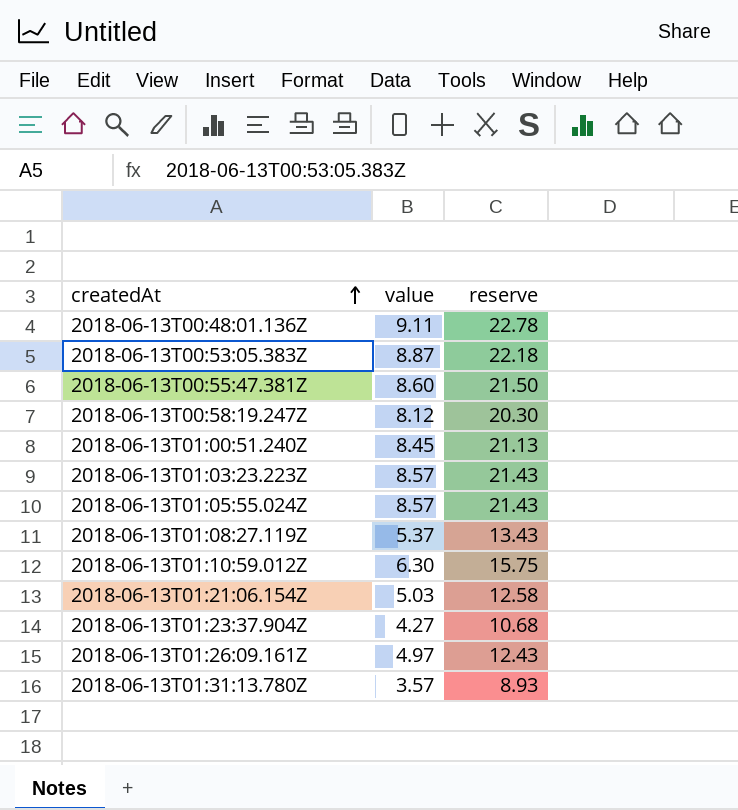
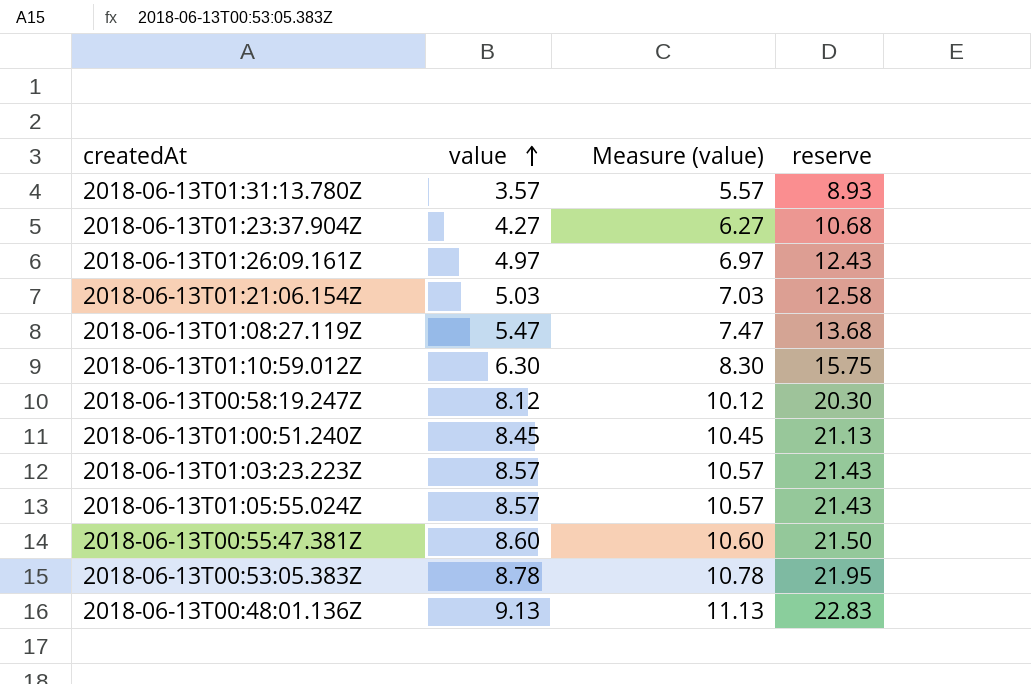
row order: createdAt ascending -> value ascending
column Measure (value) | formula: none -> [value] + 2
2018-06-13T01:08:27.119Z | value: 5.37 -> 5.47
2018-06-13T01:08:27.119Z | reserve: 13.43 -> 13.68
2018-06-13T00:53:05.383Z | value: 8.87 -> 8.78
2018-06-13T00:53:05.383Z | reserve: 22.18 -> 21.95
2018-06-13T00:48:01.136Z | value: 9.11 -> 9.13
2018-06-13T00:48:01.136Z | reserve: 22.78 -> 22.83

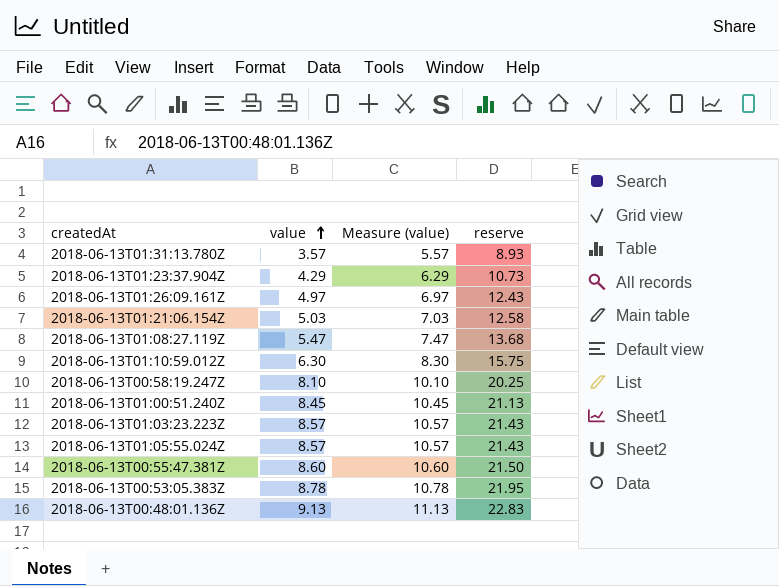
2018-06-13T01:23:37.904Z | value: 4.27 -> 4.29
2018-06-13T01:23:37.904Z | Measure (value): 6.27 -> 6.29
2018-06-13T01:23:37.904Z | reserve: 10.68 -> 10.73
2018-06-13T00:58:19.247Z | value: 8.12 -> 8.10
2018-06-13T00:58:19.247Z | Measure (value): 10.12 -> 10.10
2018-06-13T00:58:19.247Z | reserve: 20.30 -> 20.25

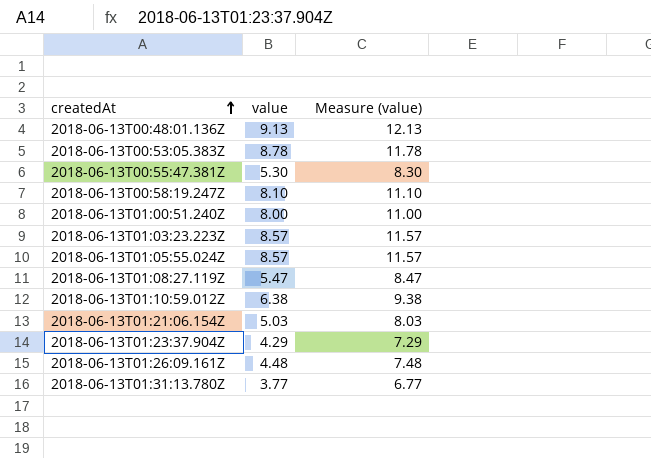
row order: value ascending -> createdAt ascending
column reserve | formula: [value] * 2.5 -> none
column Measure (value) | formula: [value] + 2 -> [value] + 3
2018-06-13T00:55:47.381Z | value: 8.60 -> 5.30
2018-06-13T01:00:51.240Z | value: 8.45 -> 8.00
2018-06-13T01:10:59.012Z | value: 6.30 -> 6.38
2018-06-13T01:26:09.161Z | value: 4.97 -> 4.48
2018-06-13T01:31:13.780Z | value: 3.57 -> 3.77

